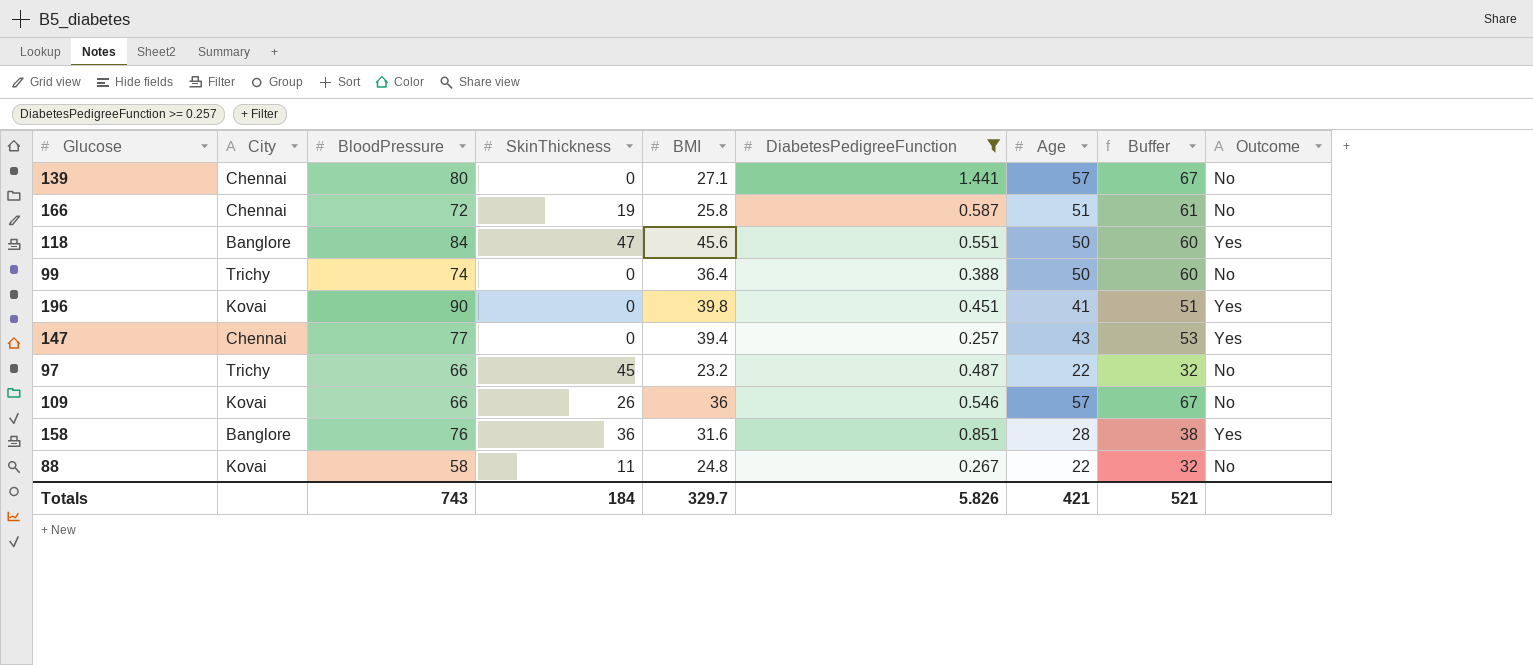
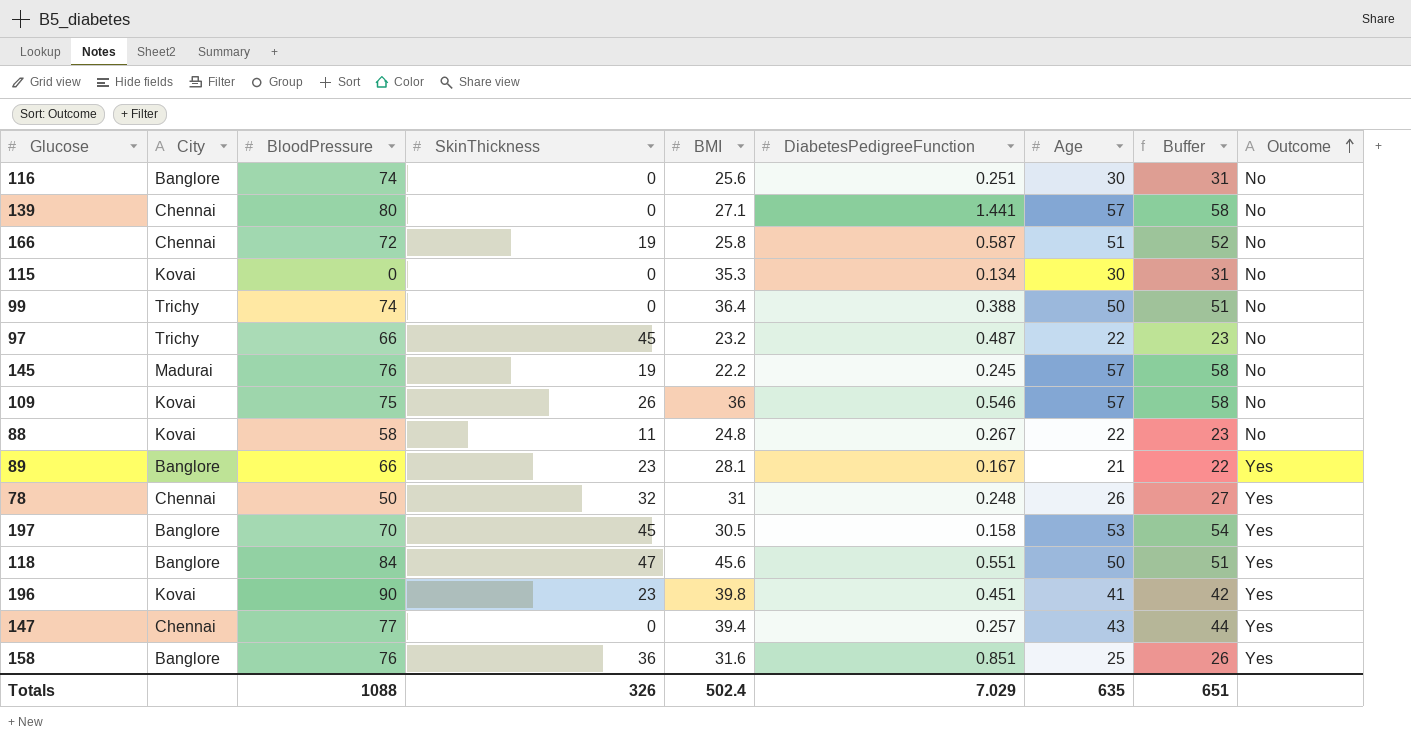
filter: DiabetesPedigreeFunction >= 0.257 -> none
row order: none -> Outcome ascending
column Buffer | formula: [Age] + 10 -> [Age] + 1
109 | BloodPressure: 66 -> 75
196 | SkinThickness: 0 -> 23
158 | Age: 28 -> 25
Totals | BloodPressure: 743 -> 1088
Totals | SkinThickness: 184 -> 326
Totals | BMI: 329.7 -> 502.4
Totals | DiabetesPedigreeFunction: 5.826 -> 7.029
Totals | Age: 421 -> 635
Totals | Buffer: 521 -> 651

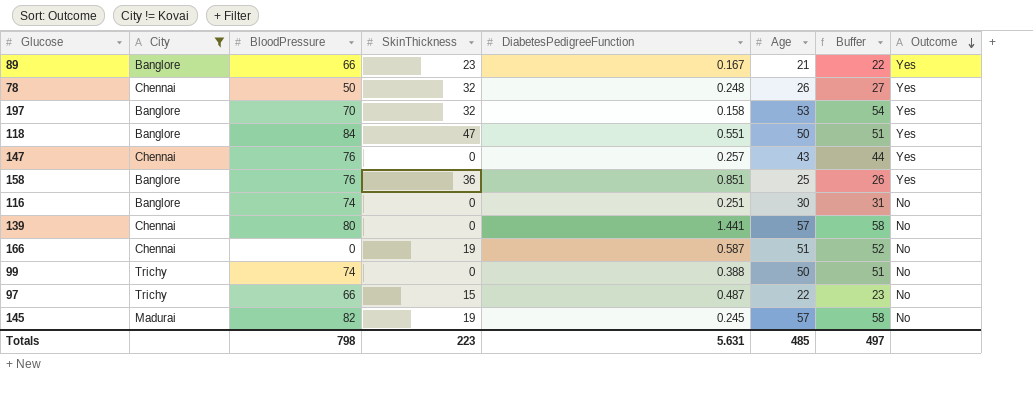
filter: none -> City != Kovai
row order: Outcome ascending -> Outcome descending
column BMI | position: 5 -> none
197 | SkinThickness: 45 -> 32
147 | BloodPressure: 77 -> 76
166 | BloodPressure: 72 -> 0
97 | SkinThickness: 45 -> 15
145 | BloodPressure: 76 -> 82
Totals | BloodPressure: 1088 -> 798
Totals | SkinThickness: 326 -> 223
Totals | DiabetesPedigreeFunction: 7.029 -> 5.631
Totals | Age: 635 -> 485
Totals | Buffer: 651 -> 497

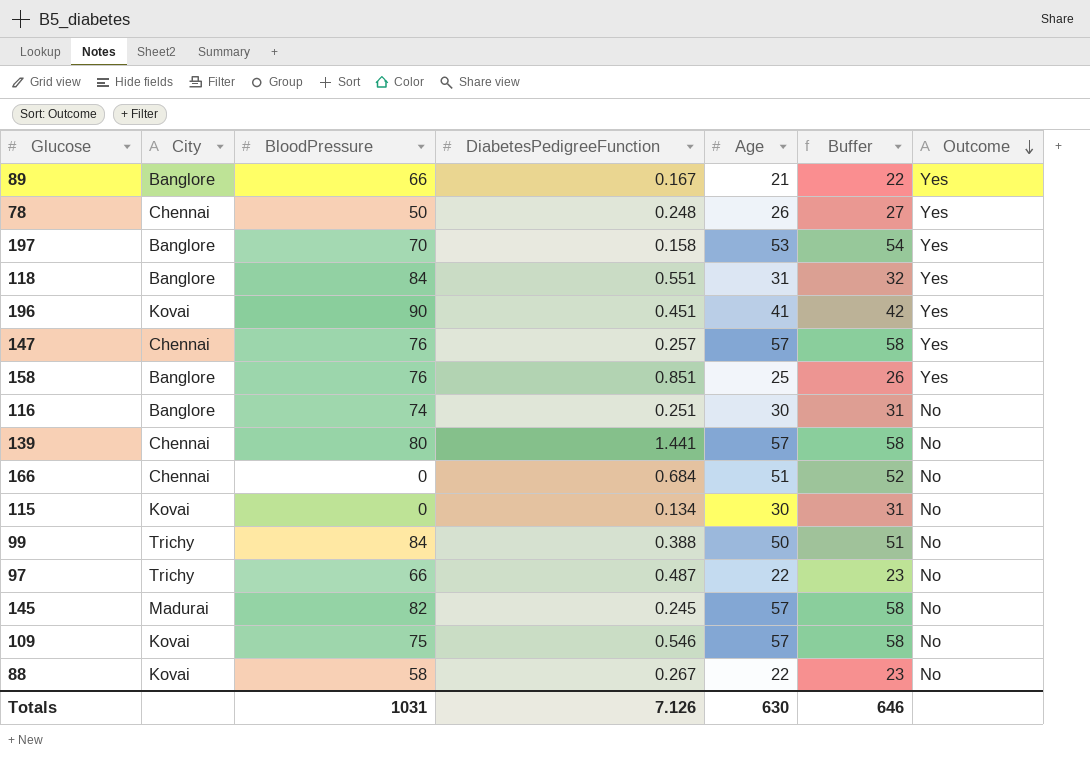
filter: City != Kovai -> none
column SkinThickness | position: 4 -> none
118 | Age: 50 -> 31
118 | Buffer: 51 -> 32
147 | Age: 43 -> 57
147 | Buffer: 44 -> 58
166 | DiabetesPedigreeFunction: 0.587 -> 0.684
99 | BloodPressure: 74 -> 84
Totals | BloodPressure: 798 -> 1031
Totals | DiabetesPedigreeFunction: 5.631 -> 7.126
Totals | Age: 485 -> 630
Totals | Buffer: 497 -> 646

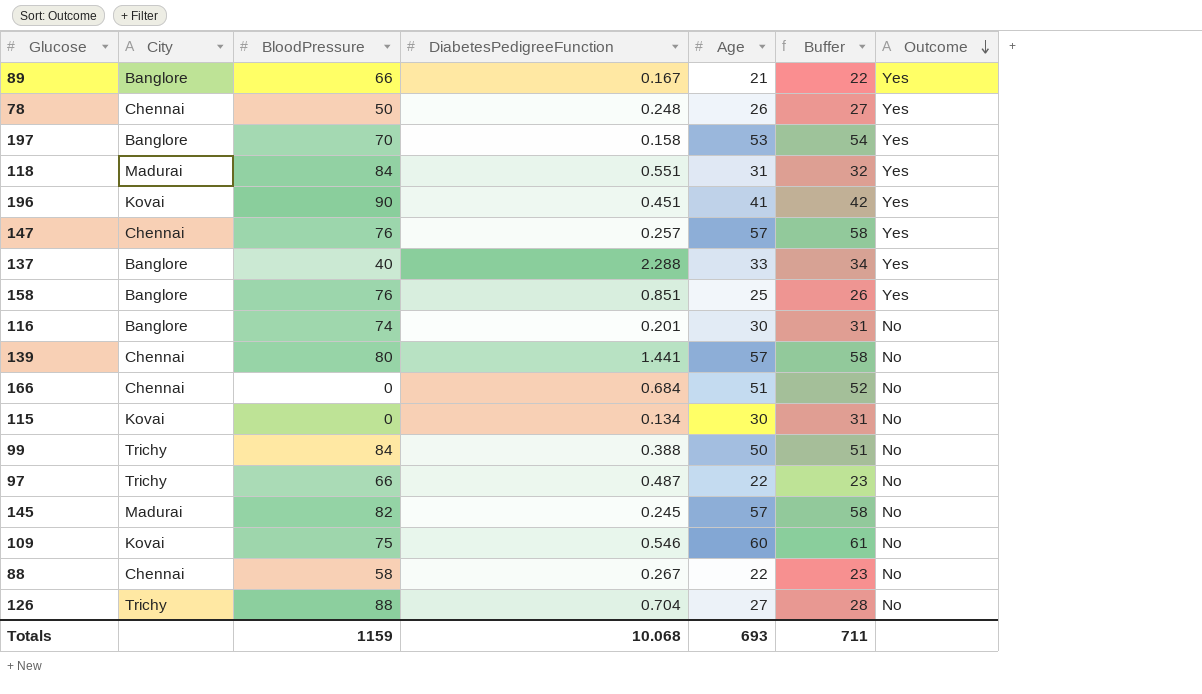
118 | City: Banglore -> Madurai
row 137: none -> Banglore | 40 | 2.288 | 33 | 34 | Yes
116 | DiabetesPedigreeFunction: 0.251 -> 0.201
109 | Age: 57 -> 60
109 | Buffer: 58 -> 61
88 | City: Kovai -> Chennai
row 126: none -> Trichy | 88 | 0.704 | 27 | 28 | No
Totals | BloodPressure: 1031 -> 1159
Totals | DiabetesPedigreeFunction: 7.126 -> 10.068
Totals | Age: 630 -> 693
Totals | Buffer: 646 -> 711

